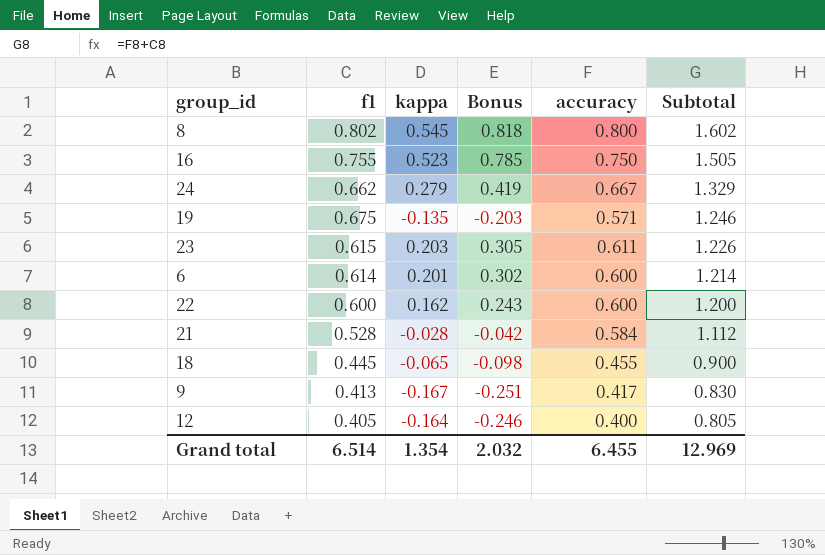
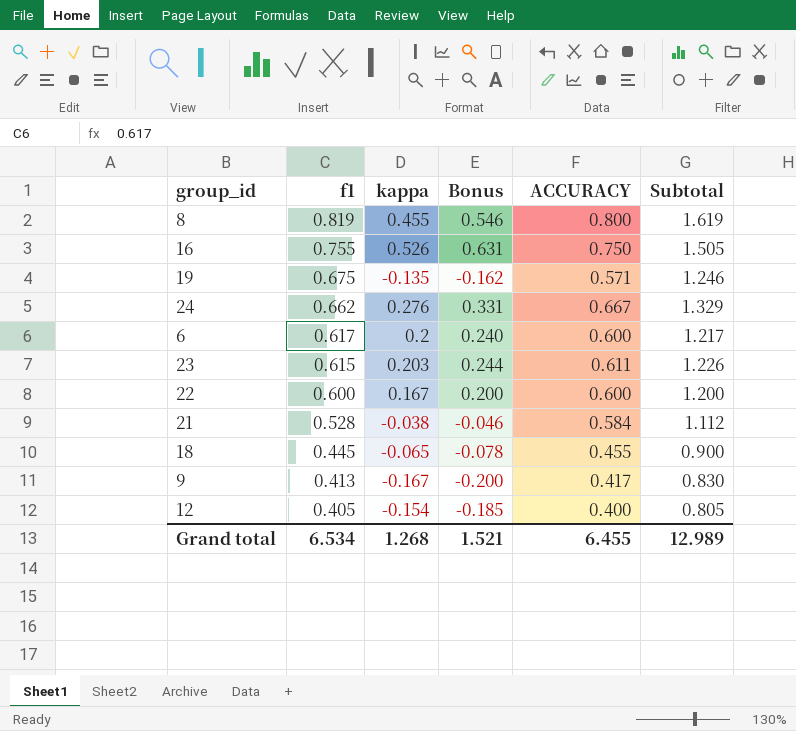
row order: Subtotal descending -> f1 descending
column Bonus | formula: [kappa] * 1.5 -> [kappa] * 1.2
column name: accuracy -> ACCURACY
8 | f1: 0.802 -> 0.819
8 | kappa: 0.545 -> 0.455
8 | Subtotal: 1.602 -> 1.619
16 | kappa: 0.523 -> 0.526
24 | kappa: 0.279 -> 0.276
6 | f1: 0.614 -> 0.617
6 | kappa: 0.201 -> 0.2
6 | Subtotal: 1.214 -> 1.217
22 | kappa: 0.162 -> 0.167
21 | kappa: -0.028 -> -0.038
12 | kappa: -0.164 -> -0.154
Grand total | f1: 6.514 -> 6.534
Grand total | kappa: 1.354 -> 1.268
Grand total | Bonus: 2.032 -> 1.521
Grand total | Subtotal: 12.969 -> 12.989

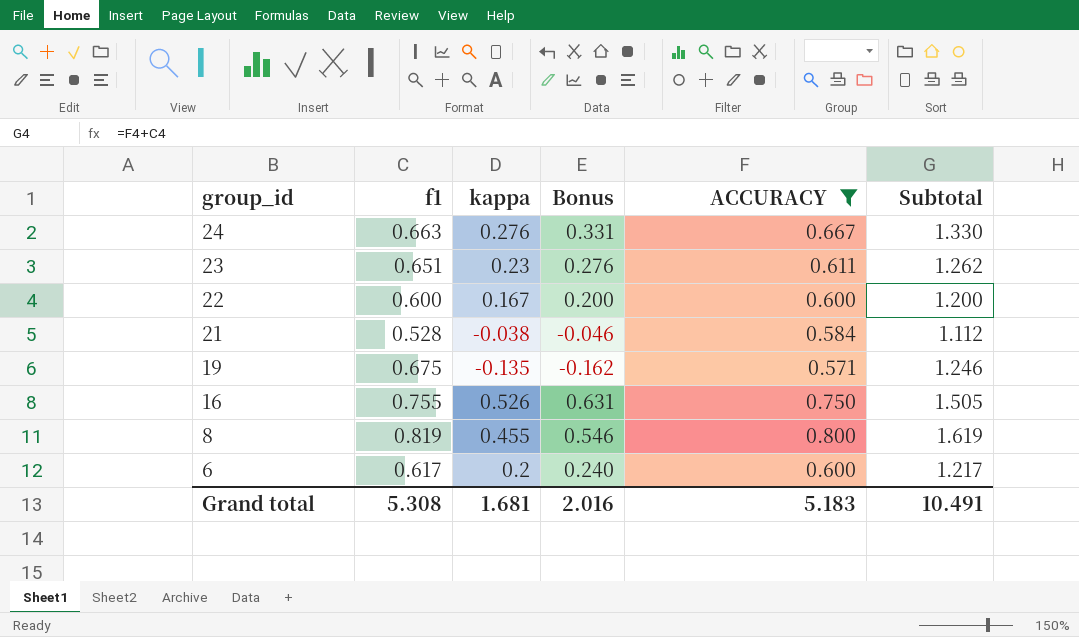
filter: none -> ACCURACY >= 0.571
row order: f1 descending -> group_id descending
24 | f1: 0.662 -> 0.663
24 | Subtotal: 1.329 -> 1.330
23 | f1: 0.615 -> 0.651
23 | kappa: 0.203 -> 0.23
23 | Bonus: 0.244 -> 0.276
23 | Subtotal: 1.226 -> 1.262
Grand total | f1: 6.534 -> 5.308
Grand total | kappa: 1.268 -> 1.681
Grand total | Bonus: 1.521 -> 2.016
Grand total | ACCURACY: 6.455 -> 5.183
Grand total | Subtotal: 12.989 -> 10.491

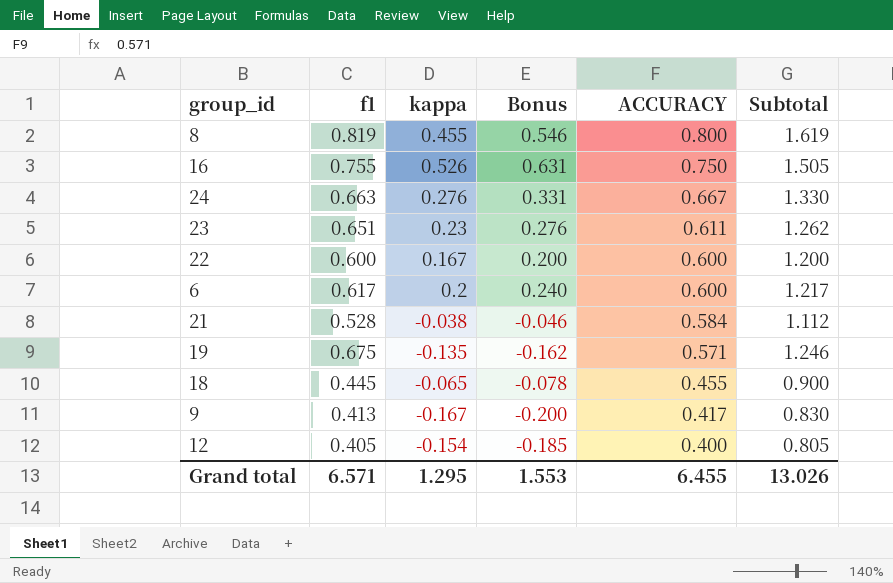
filter: ACCURACY >= 0.571 -> none
row order: group_id descending -> ACCURACY descending
Grand total | f1: 5.308 -> 6.571
Grand total | kappa: 1.681 -> 1.295
Grand total | Bonus: 2.016 -> 1.553
Grand total | ACCURACY: 5.183 -> 6.455
Grand total | Subtotal: 10.491 -> 13.026

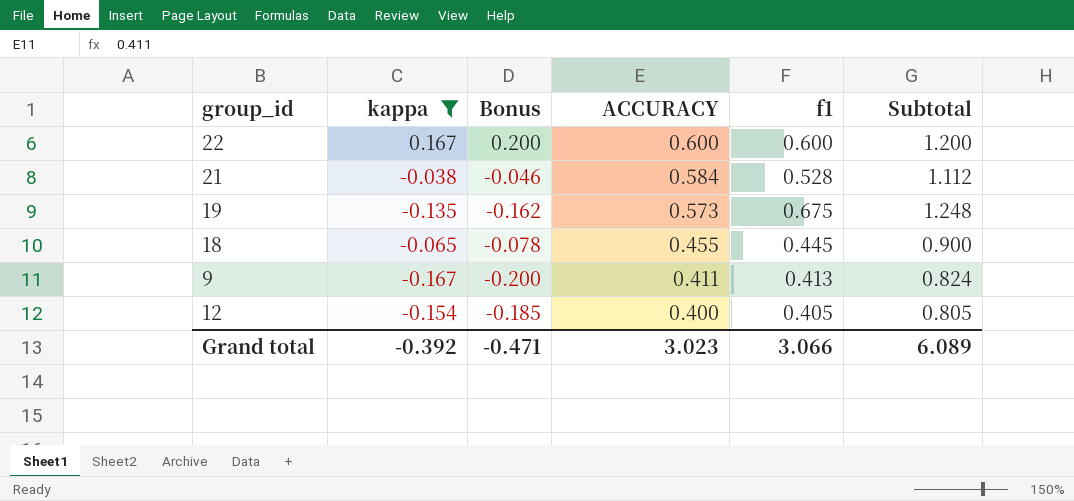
filter: none -> kappa <= 0.167
column f1 | position: 2 -> 5
19 | ACCURACY: 0.571 -> 0.573
19 | Subtotal: 1.246 -> 1.248
9 | ACCURACY: 0.417 -> 0.411
9 | Subtotal: 0.830 -> 0.824
Grand total | kappa: 1.295 -> -0.392
Grand total | Bonus: 1.553 -> -0.471
Grand total | ACCURACY: 6.455 -> 3.023
Grand total | f1: 6.571 -> 3.066
Grand total | Subtotal: 13.026 -> 6.089

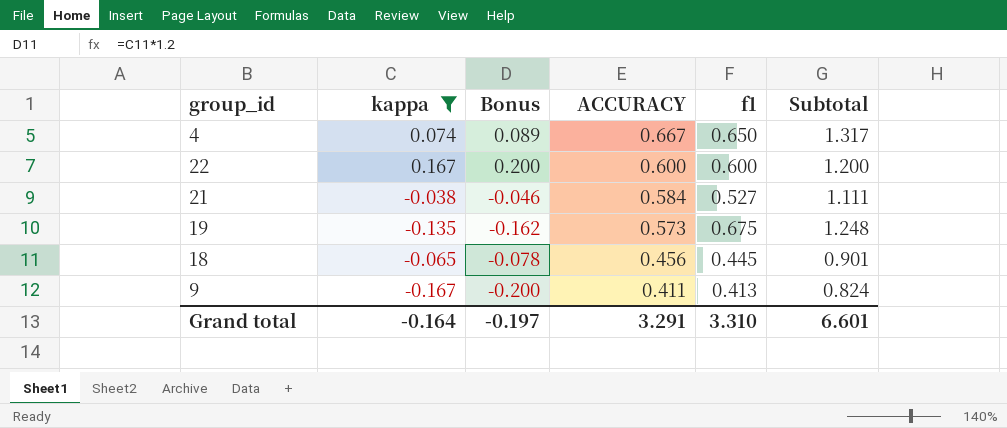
row 12: -0.154 | -0.185 | 0.400 | 0.405 | 0.805 -> none
row 4: none -> 0.074 | 0.089 | 0.667 | 0.650 | 1.317
21 | f1: 0.528 -> 0.527
21 | Subtotal: 1.112 -> 1.111
18 | ACCURACY: 0.455 -> 0.456
18 | Subtotal: 0.900 -> 0.901
Grand total | kappa: -0.392 -> -0.164
Grand total | Bonus: -0.471 -> -0.197
Grand total | ACCURACY: 3.023 -> 3.291
Grand total | f1: 3.066 -> 3.310
Grand total | Subtotal: 6.089 -> 6.601

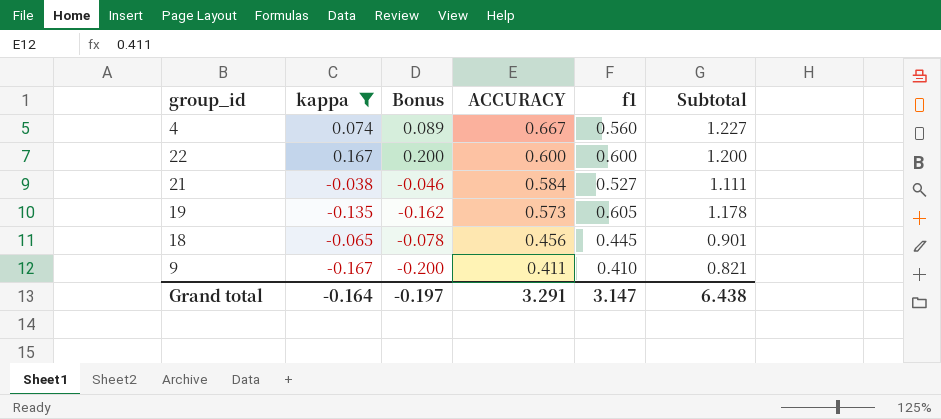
4 | f1: 0.650 -> 0.560
4 | Subtotal: 1.317 -> 1.227
19 | f1: 0.675 -> 0.605
19 | Subtotal: 1.248 -> 1.178
9 | f1: 0.413 -> 0.410
9 | Subtotal: 0.824 -> 0.821
Grand total | f1: 3.310 -> 3.147
Grand total | Subtotal: 6.601 -> 6.438

